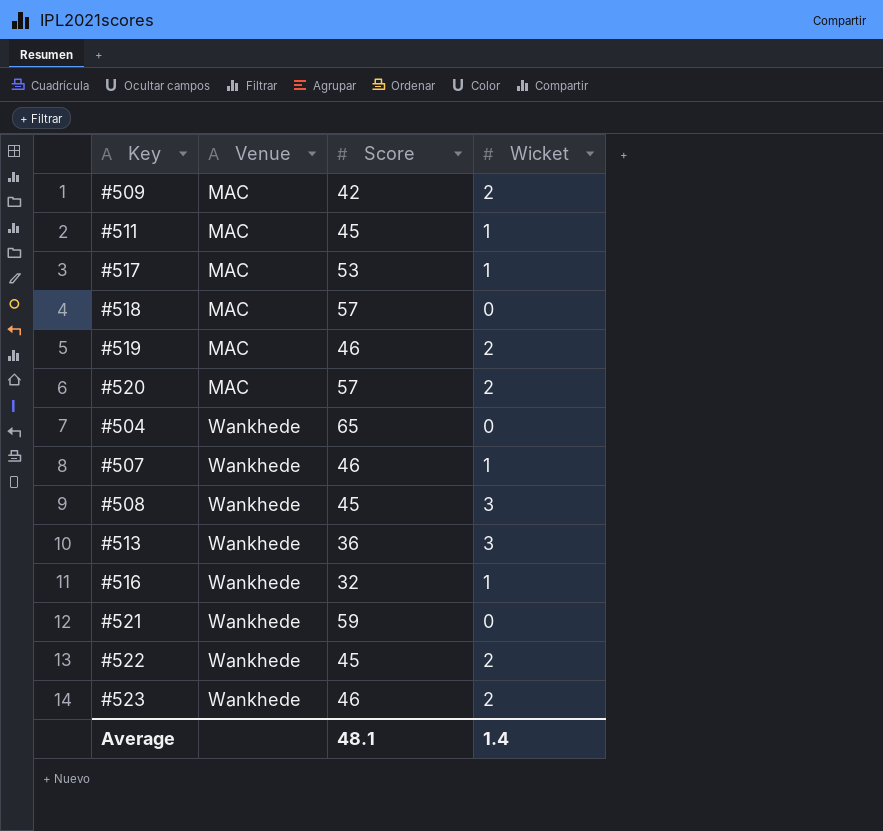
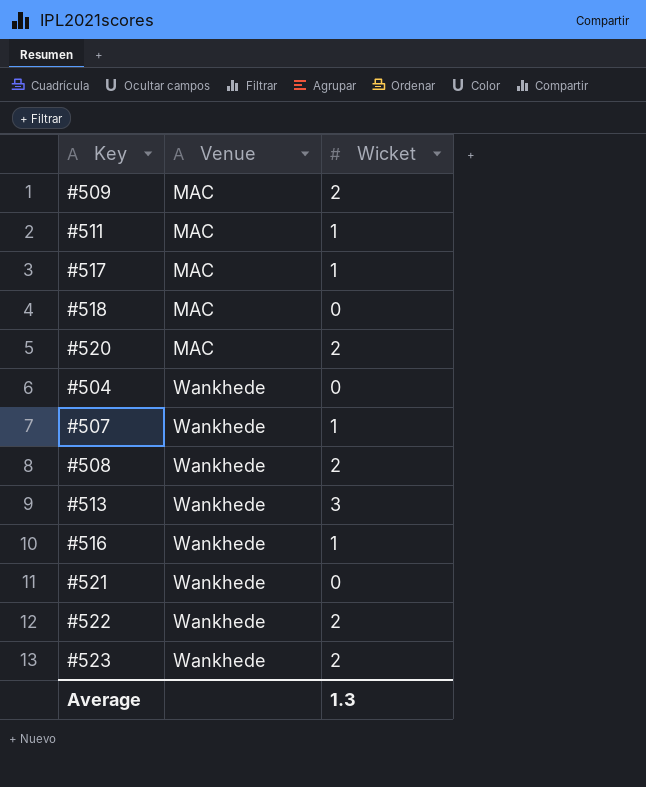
column Score | position: 3 -> none
row #519: MAC | 46 | 2 -> none
#508 | Wicket: 3 -> 2
Average | Wicket: 1.4 -> 1.3

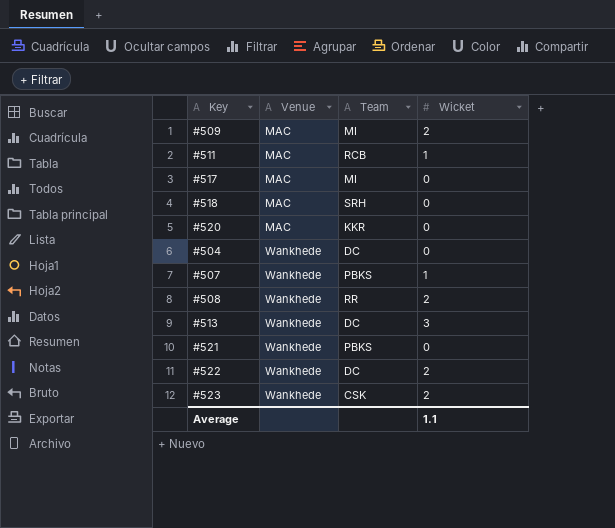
column Team | position: none -> 3
row #516: Wankhede | 1 -> none
#517 | Wicket: 1 -> 0
#520 | Wicket: 2 -> 0
Average | Wicket: 1.3 -> 1.1

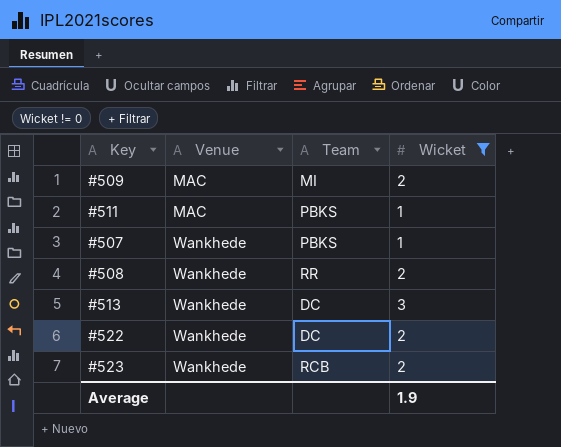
filter: none -> Wicket != 0
#511 | Team: RCB -> PBKS
#523 | Team: CSK -> RCB
Average | Wicket: 1.1 -> 1.9

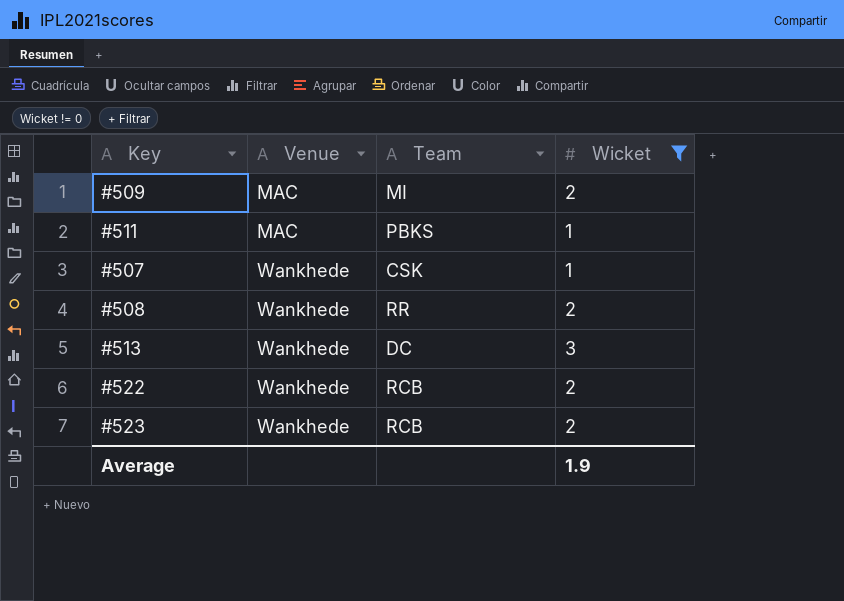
#507 | Team: PBKS -> CSK
#522 | Team: DC -> RCB

